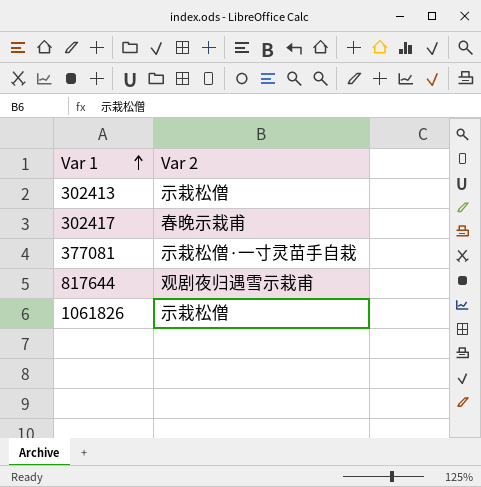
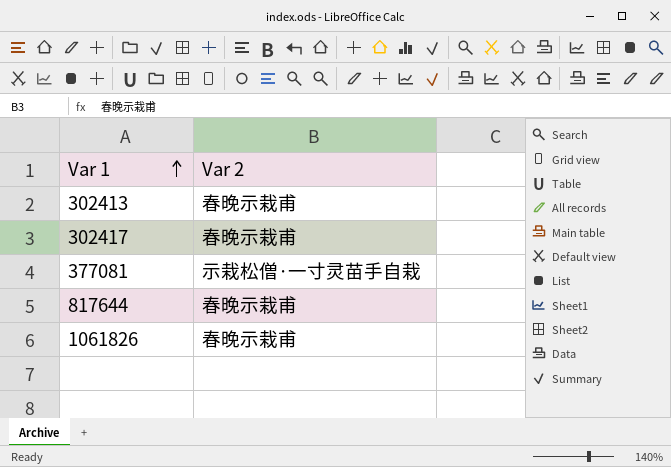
302413 | Var 2: 示栽松僧 -> 春晚示栽甫
817644 | Var 2: 观剧夜归遇雪示栽甫 -> 春晚示栽甫
1061826 | Var 2: 示栽松僧 -> 春晚示栽甫

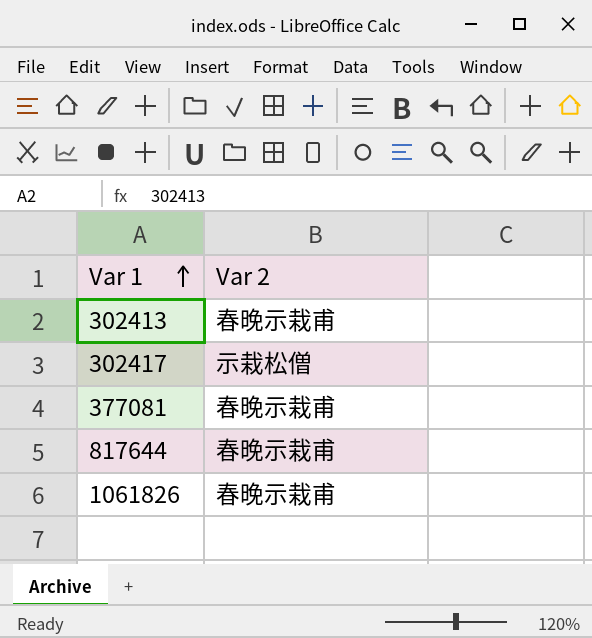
302417 | Var 2: 春晚示栽甫 -> 示栽松僧
377081 | Var 2: 示栽松僧·一寸灵苗手自栽 -> 春晚示栽甫

